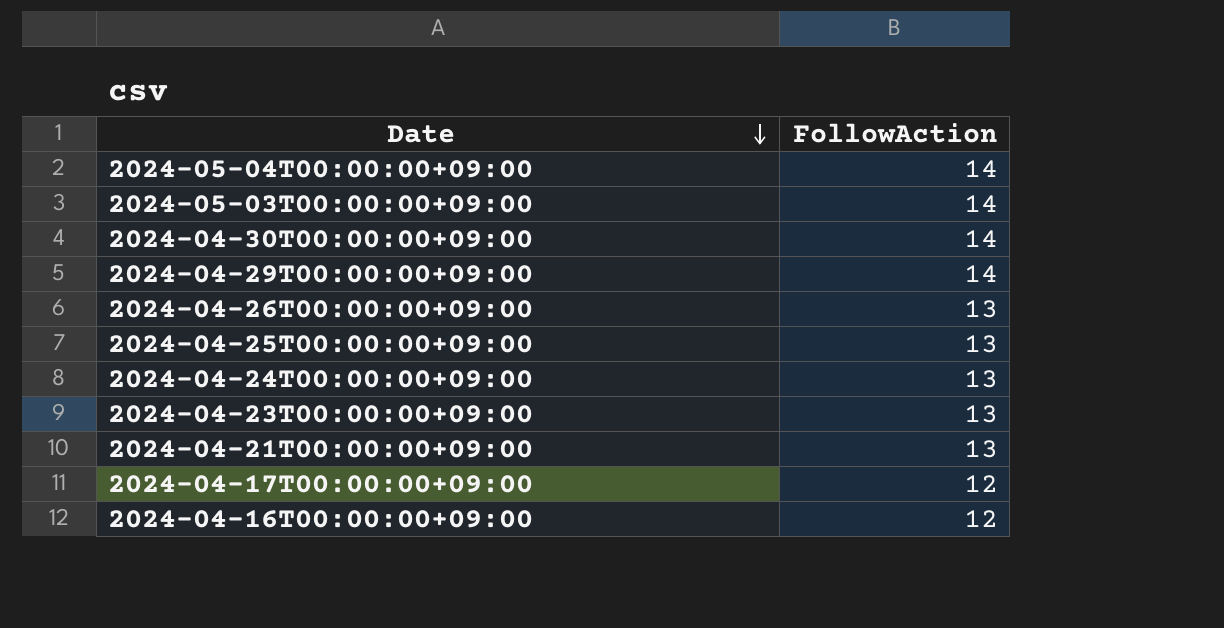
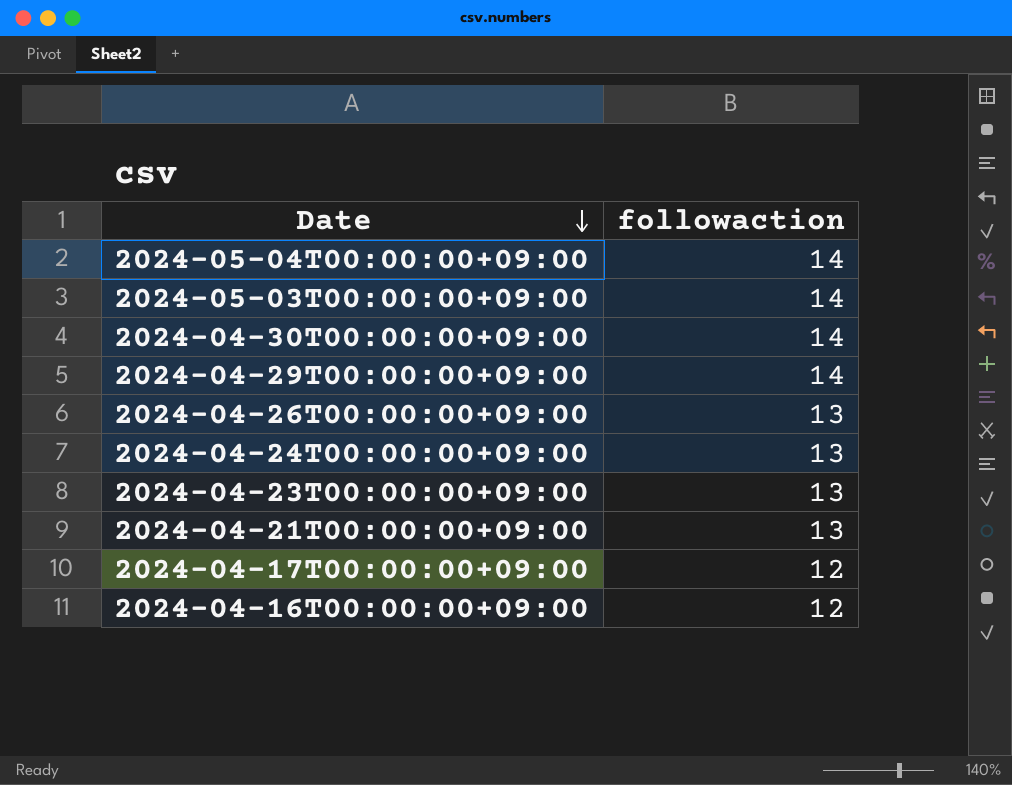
column name: FollowAction -> followaction
row 2024-04-25T00:00:00+09:00: 13 -> none

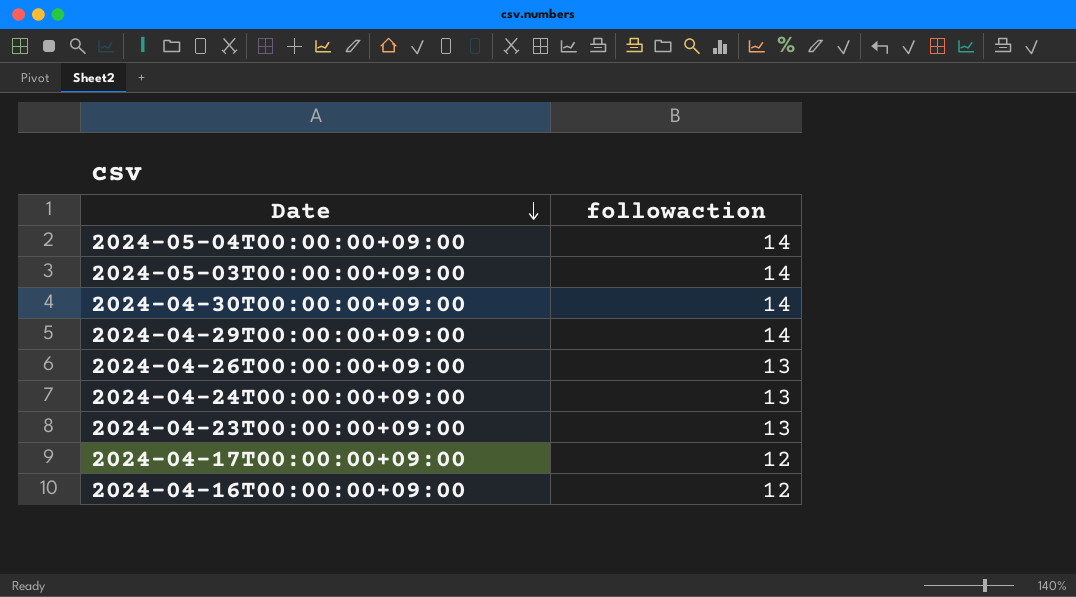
row 2024-04-21T00:00:00+09:00: 13 -> none

